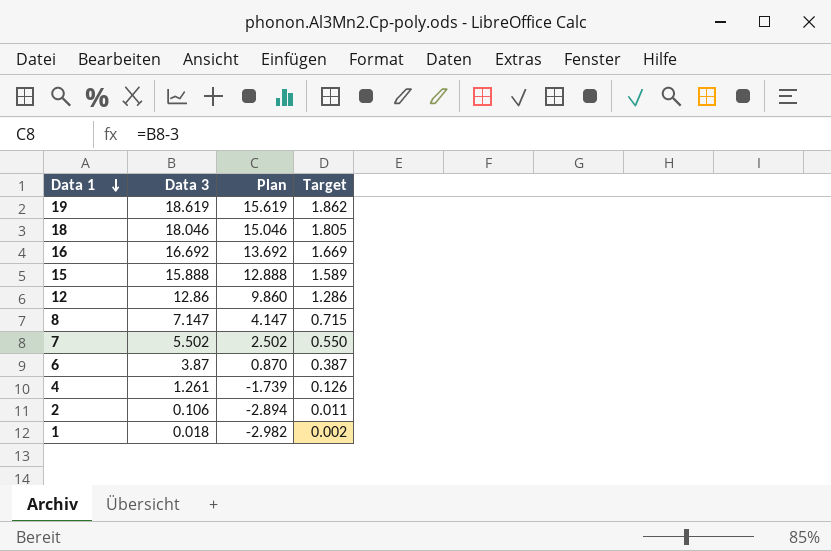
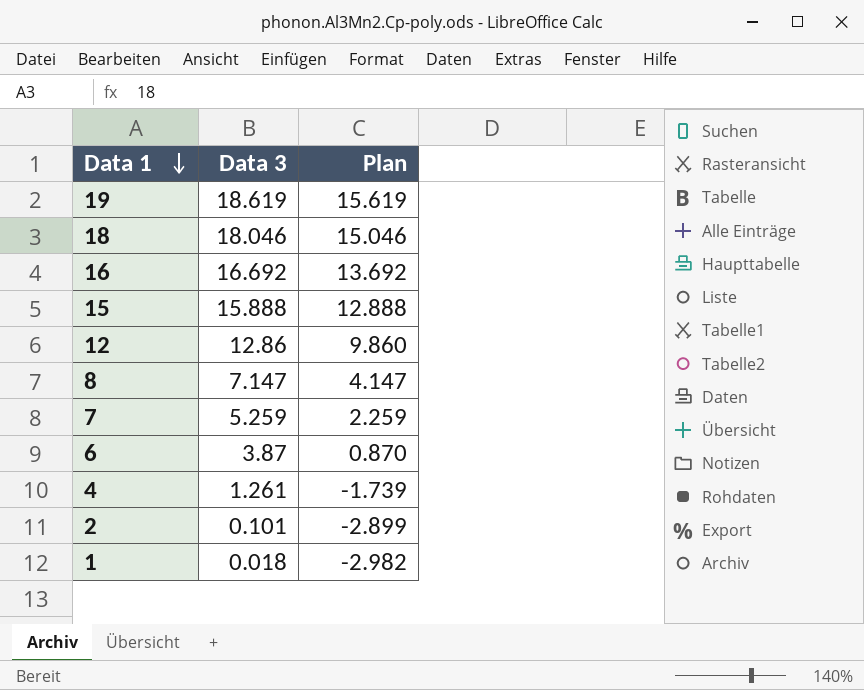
column Target | formula: [Data 3] * 0.1 -> none
7 | Data 3: 5.502 -> 5.259
7 | Plan: 2.502 -> 2.259
2 | Data 3: 0.106 -> 0.101
2 | Plan: -2.894 -> -2.899

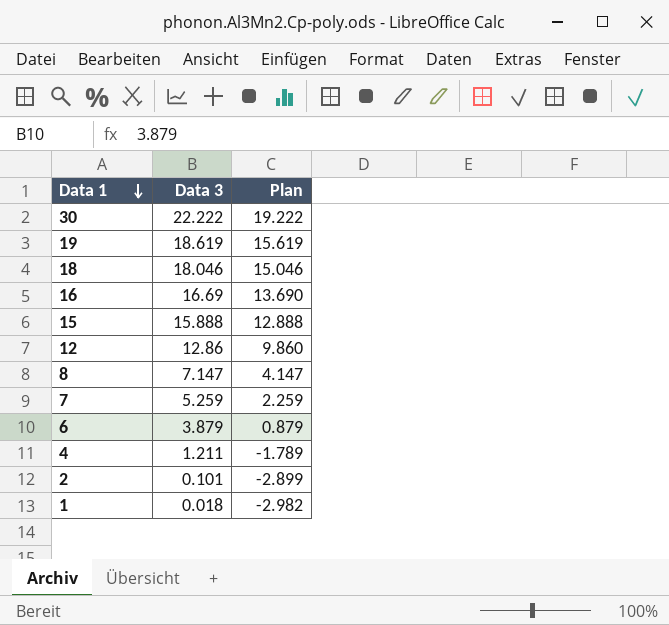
row 30: none -> 22.222 | 19.222
16 | Data 3: 16.692 -> 16.69
16 | Plan: 13.692 -> 13.690
6 | Data 3: 3.87 -> 3.879
6 | Plan: 0.870 -> 0.879
4 | Data 3: 1.261 -> 1.211
4 | Plan: -1.739 -> -1.789

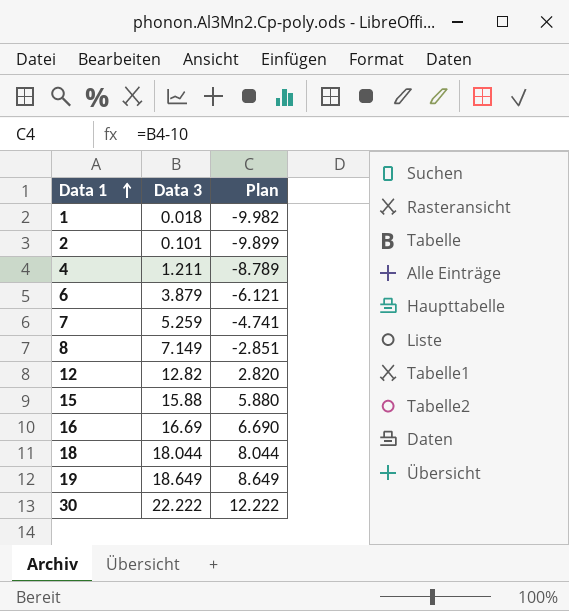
row order: Data 1 descending -> Data 1 ascending
column Plan | formula: [Data 3] - 3 -> [Data 3] - 10
8 | Data 3: 7.147 -> 7.149
12 | Data 3: 12.86 -> 12.82
15 | Data 3: 15.888 -> 15.88
18 | Data 3: 18.046 -> 18.044
19 | Data 3: 18.619 -> 18.649

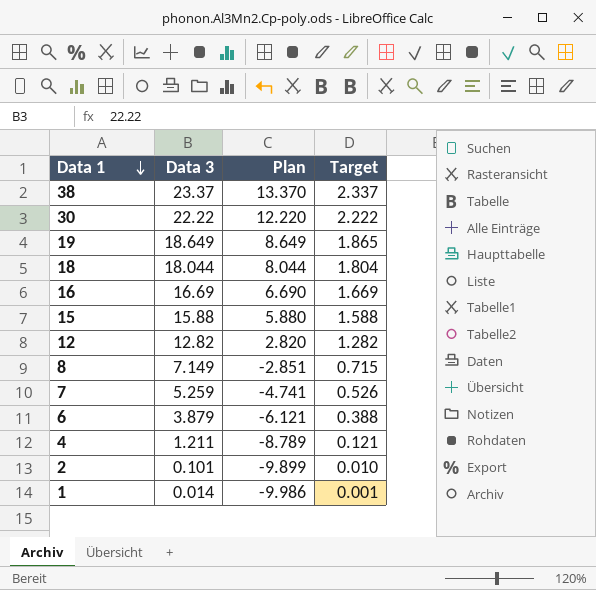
row order: Data 1 ascending -> Data 1 descending
column Target | formula: none -> [Data 3] * 0.1
row 38: none -> 23.37 | 13.370 | 2.337
30 | Data 3: 22.222 -> 22.22
30 | Plan: 12.222 -> 12.220
1 | Data 3: 0.018 -> 0.014
1 | Plan: -9.982 -> -9.986

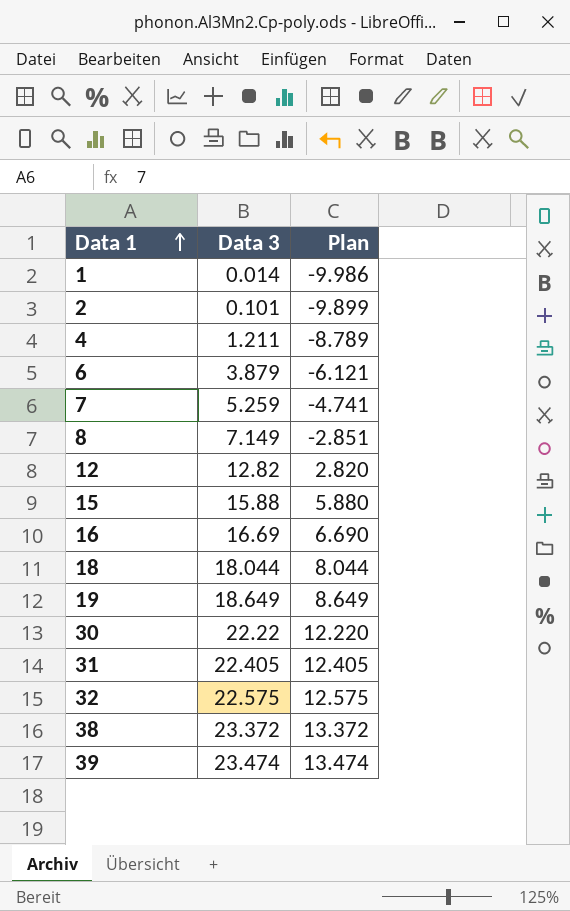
row order: Data 1 descending -> Data 1 ascending
column Target | formula: [Data 3] * 0.1 -> none
row 31: none -> 22.405 | 12.405
row 32: none -> 22.575 | 12.575
38 | Data 3: 23.37 -> 23.372
38 | Plan: 13.370 -> 13.372
row 39: none -> 23.474 | 13.474

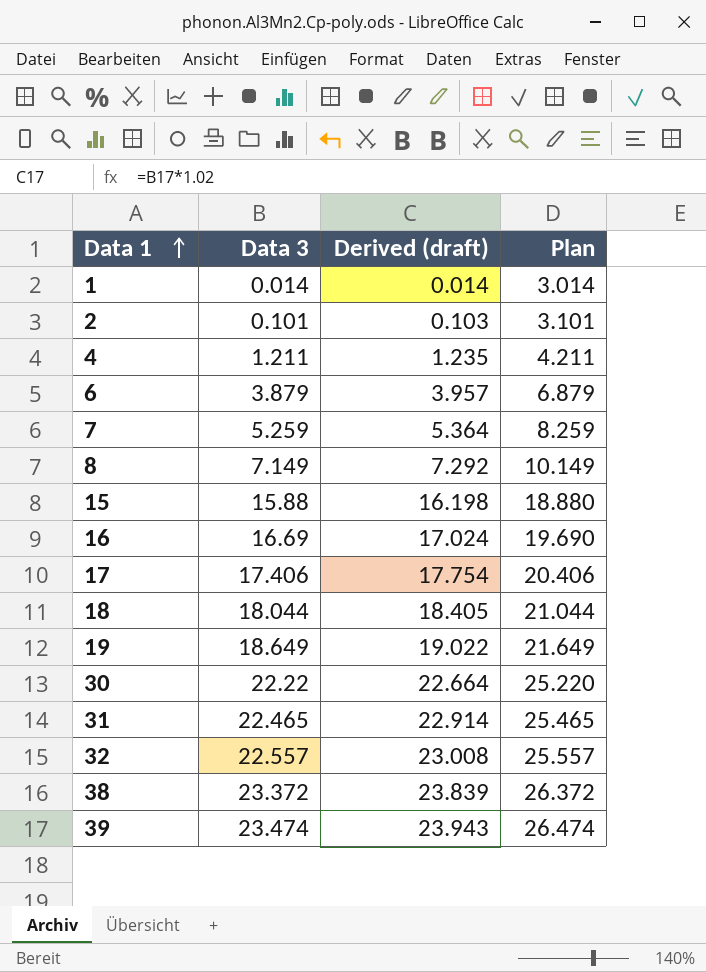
column Derived (draft) | formula: none -> [Data 3] * 1.02
column Plan | formula: [Data 3] - 10 -> [Data 3] + 3
row 12: 12.82 | 2.820 -> none
row 17: none -> 17.406 | 17.754 | 20.406
31 | Data 3: 22.405 -> 22.465
32 | Data 3: 22.575 -> 22.557

